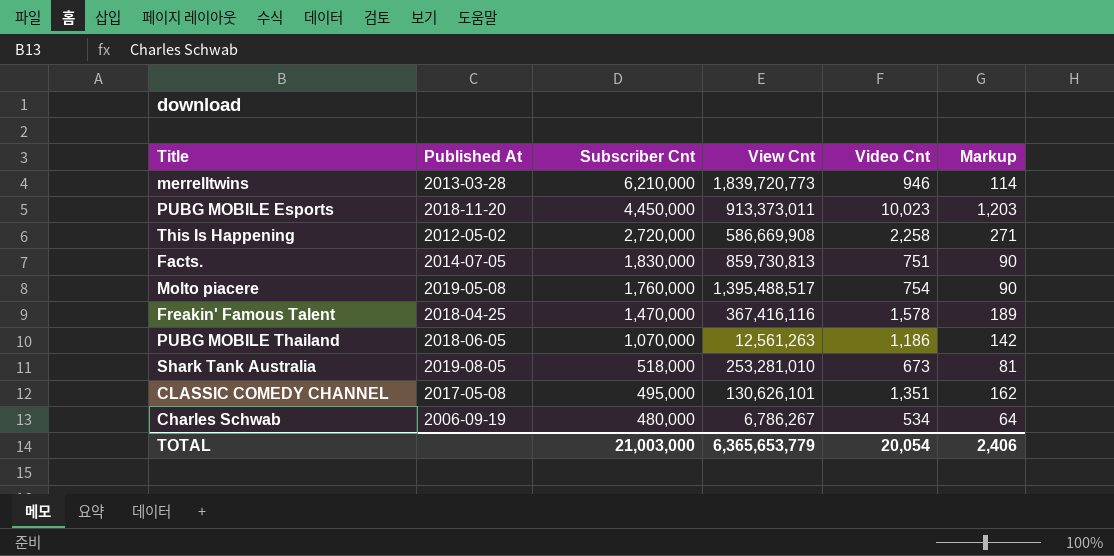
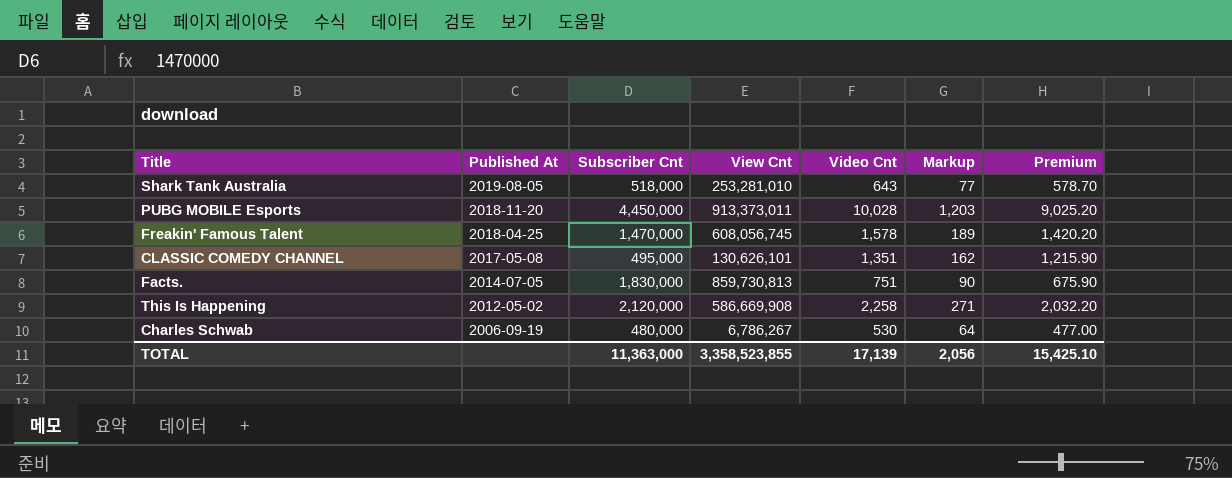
row order: Subscriber Cnt descending -> Published At descending
column Premium | formula: none -> [Video Cnt] * 0.9
row merrelltwins: 2013-03-28 | 6,210,000 | 1,839,720,773 | 946 | 114 -> none
row Molto piacere: 2019-05-08 | 1,760,000 | 1,395,488,517 | 754 | 90 -> none
row PUBG MOBILE Thailand: 2018-06-05 | 1,070,000 | 12,561,263 | 1,186 | 142 -> none
Shark Tank Australia | Video Cnt: 673 -> 643
Shark Tank Australia | Markup: 81 -> 77
PUBG MOBILE Esports | Video Cnt: 10,023 -> 10,028
Freakin' Famous Talent | View Cnt: 367,416,116 -> 608,056,745
This Is Happening | Subscriber Cnt: 2,720,000 -> 2,120,000
Charles Schwab | Video Cnt: 534 -> 530
TOTAL | Subscriber Cnt: 21,003,000 -> 11,363,000
TOTAL | View Cnt: 6,365,653,779 -> 3,358,523,855
TOTAL | Video Cnt: 20,054 -> 17,139
TOTAL | Markup: 2,406 -> 2,056

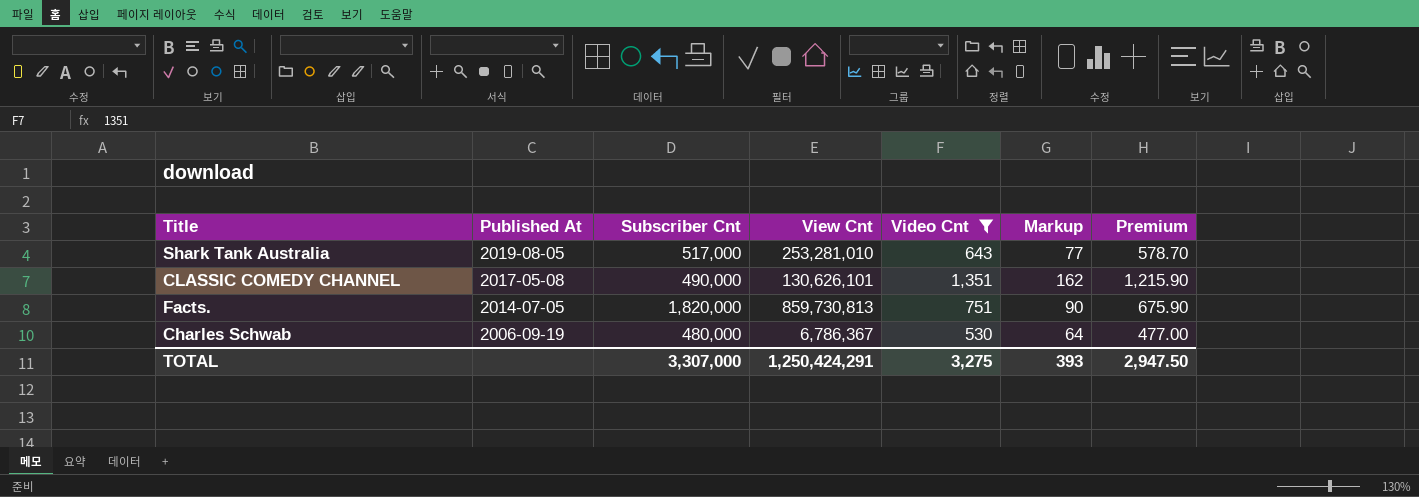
filter: none -> Video Cnt <= 1,351
Shark Tank Australia | Subscriber Cnt: 518,000 -> 517,000
CLASSIC COMEDY CHANNEL | Subscriber Cnt: 495,000 -> 490,000
Facts. | Subscriber Cnt: 1,830,000 -> 1,820,000
Charles Schwab | View Cnt: 6,786,267 -> 6,786,367
TOTAL | Subscriber Cnt: 11,363,000 -> 3,307,000
TOTAL | View Cnt: 3,358,523,855 -> 1,250,424,291
TOTAL | Video Cnt: 17,139 -> 3,275
TOTAL | Markup: 2,056 -> 393
TOTAL | Premium: 15,425.10 -> 2,947.50

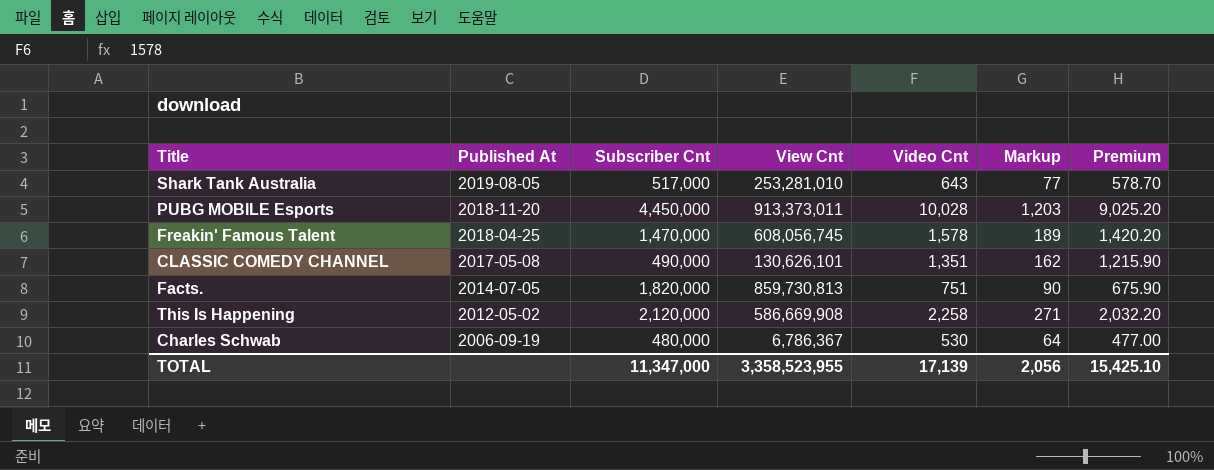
filter: Video Cnt <= 1,351 -> none
TOTAL | Subscriber Cnt: 3,307,000 -> 11,347,000
TOTAL | View Cnt: 1,250,424,291 -> 3,358,523,955
TOTAL | Video Cnt: 3,275 -> 17,139
TOTAL | Markup: 393 -> 2,056
TOTAL | Premium: 2,947.50 -> 15,425.10

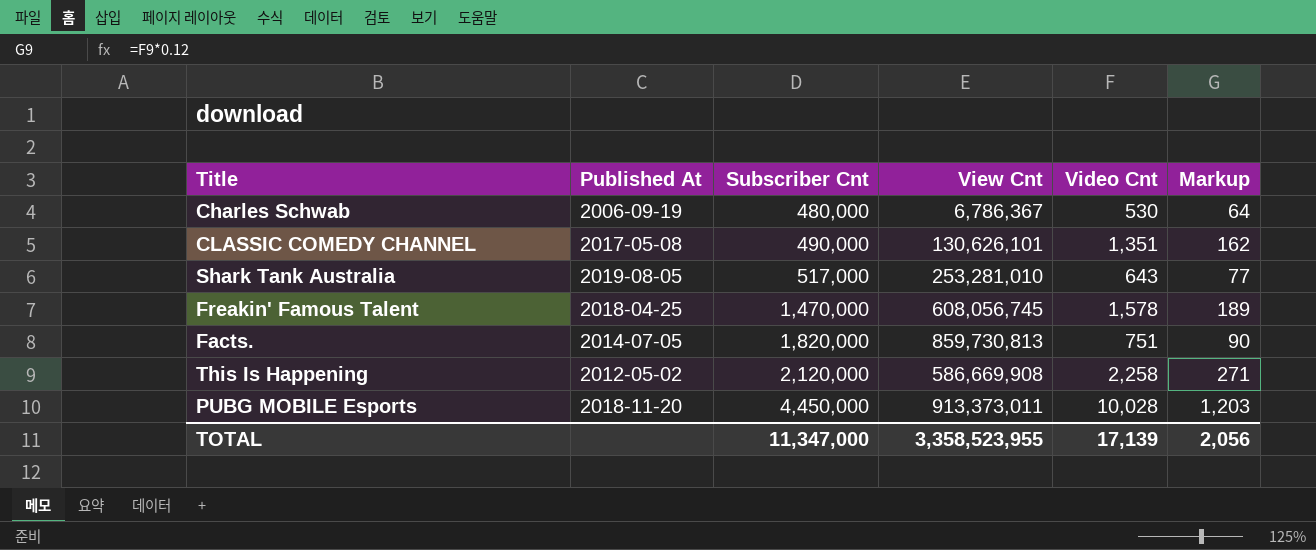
row order: Published At descending -> Subscriber Cnt ascending
column Premium | formula: [Video Cnt] * 0.9 -> none

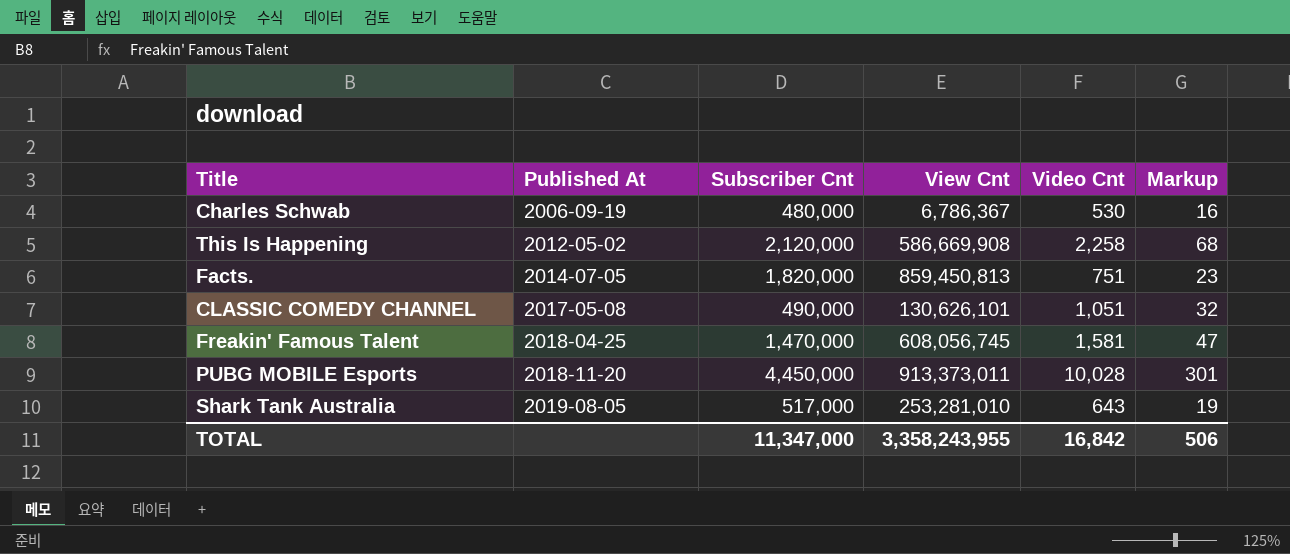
row order: Subscriber Cnt ascending -> Published At ascending
column Markup | formula: [Video Cnt] * 0.12 -> [Video Cnt] * 0.03
Facts. | View Cnt: 859,730,813 -> 859,450,813
CLASSIC COMEDY CHANNEL | Video Cnt: 1,351 -> 1,051
Freakin' Famous Talent | Video Cnt: 1,578 -> 1,581
TOTAL | View Cnt: 3,358,523,955 -> 3,358,243,955
TOTAL | Video Cnt: 17,139 -> 16,842
TOTAL | Markup: 2,056 -> 506

